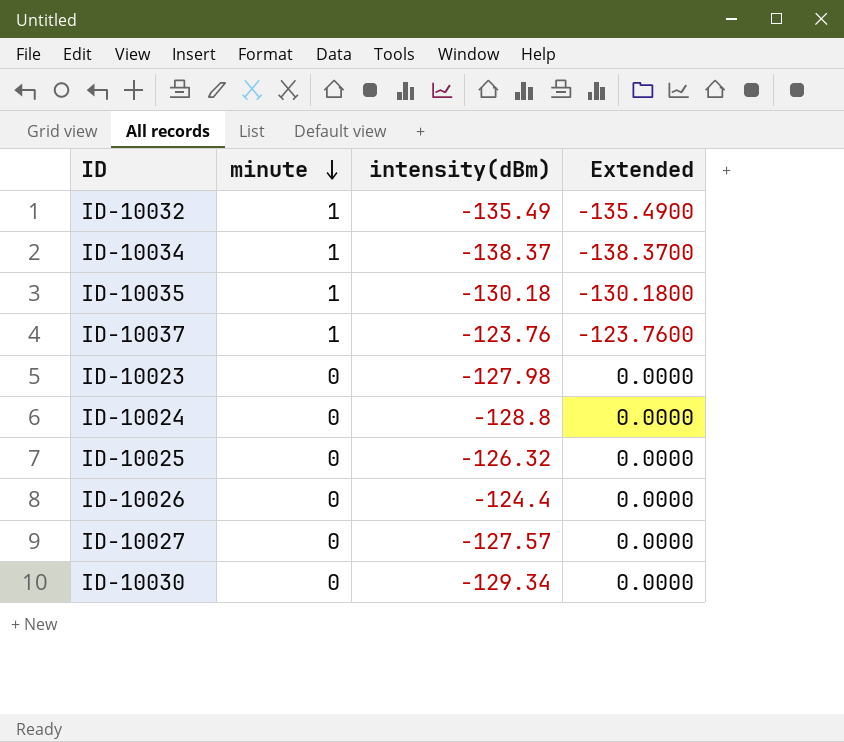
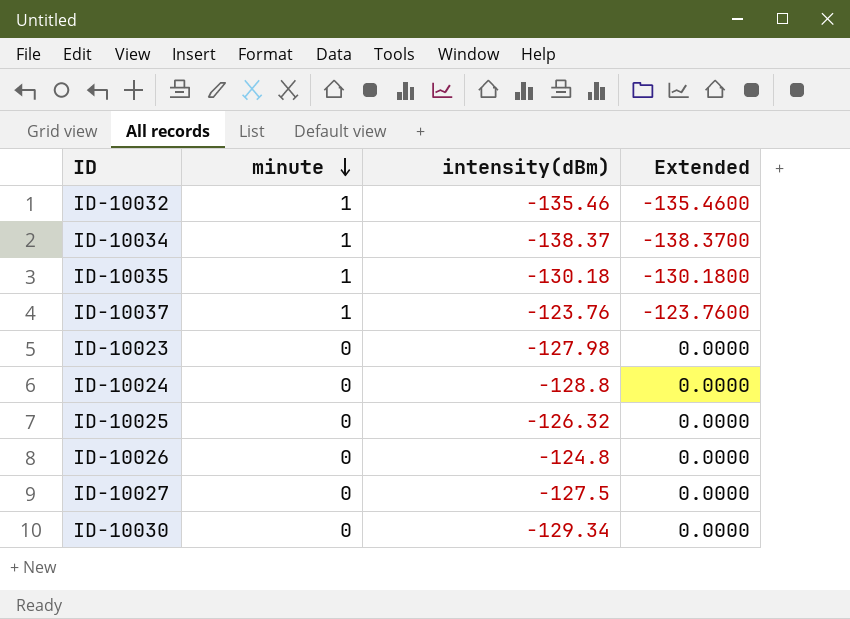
ID-10032 | intensity(dBm): -135.49 -> -135.46
ID-10032 | Extended: -135.4900 -> -135.4600
ID-10026 | intensity(dBm): -124.4 -> -124.8
ID-10027 | intensity(dBm): -127.57 -> -127.5

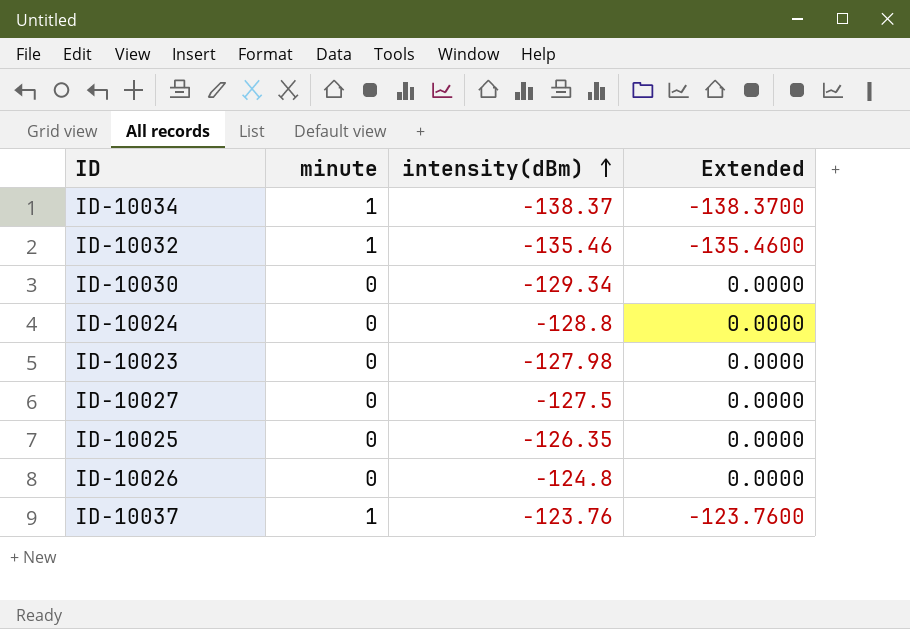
row order: minute descending -> intensity(dBm) ascending
row ID-10035: 1 | -130.18 | -130.1800 -> none
ID-10025 | intensity(dBm): -126.32 -> -126.35

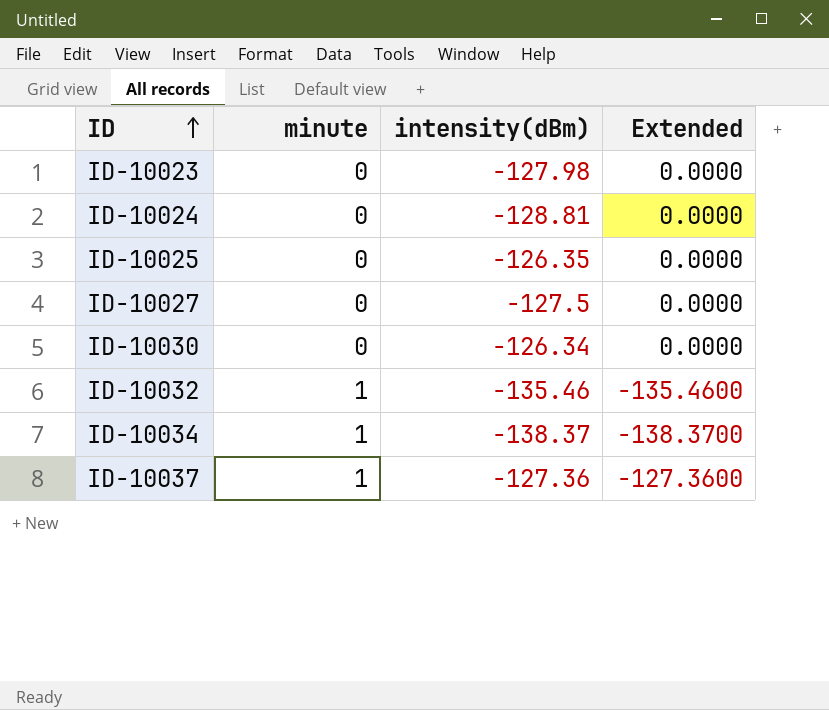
row order: intensity(dBm) ascending -> ID ascending
row ID-10026: 0 | -124.8 | 0.0000 -> none
ID-10024 | intensity(dBm): -128.8 -> -128.81
ID-10030 | intensity(dBm): -129.34 -> -126.34
ID-10037 | intensity(dBm): -123.76 -> -127.36
ID-10037 | Extended: -123.7600 -> -127.3600

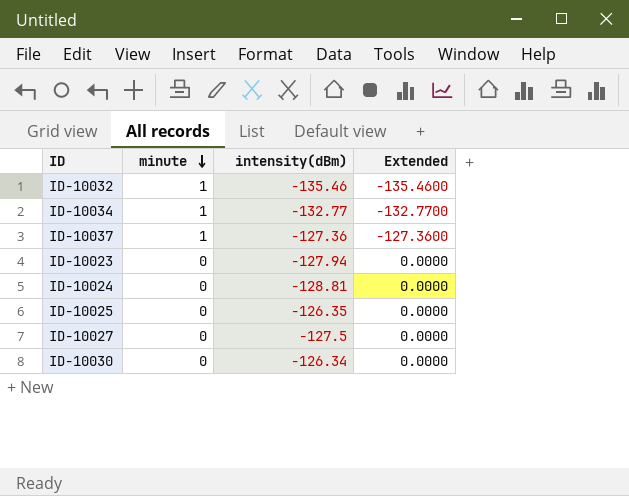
row order: ID ascending -> minute descending
ID-10034 | intensity(dBm): -138.37 -> -132.77
ID-10034 | Extended: -138.3700 -> -132.7700
ID-10023 | intensity(dBm): -127.98 -> -127.94

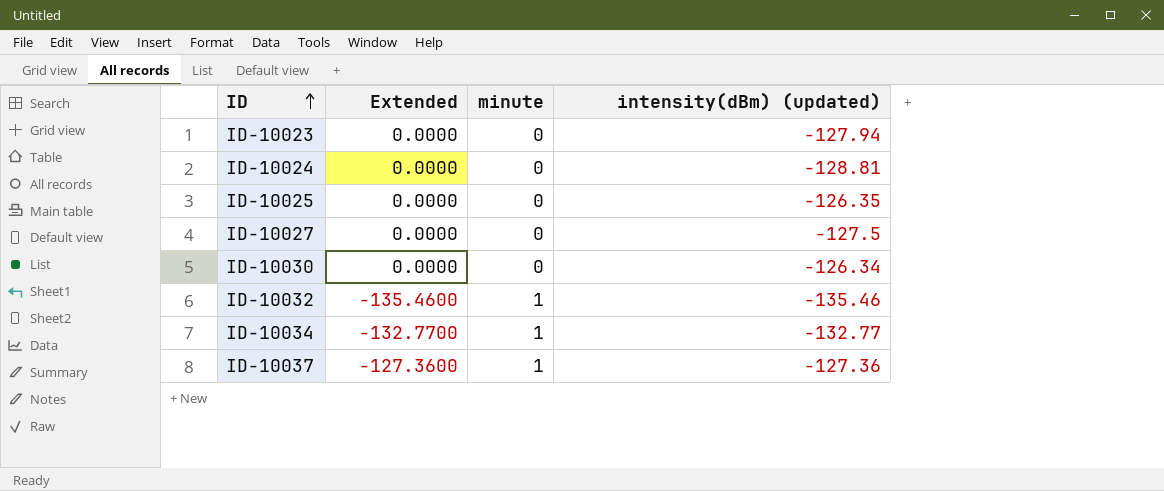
row order: minute descending -> ID ascending
column Extended | position: 4 -> 2
column name: intensity(dBm) -> intensity(dBm) (updated)

